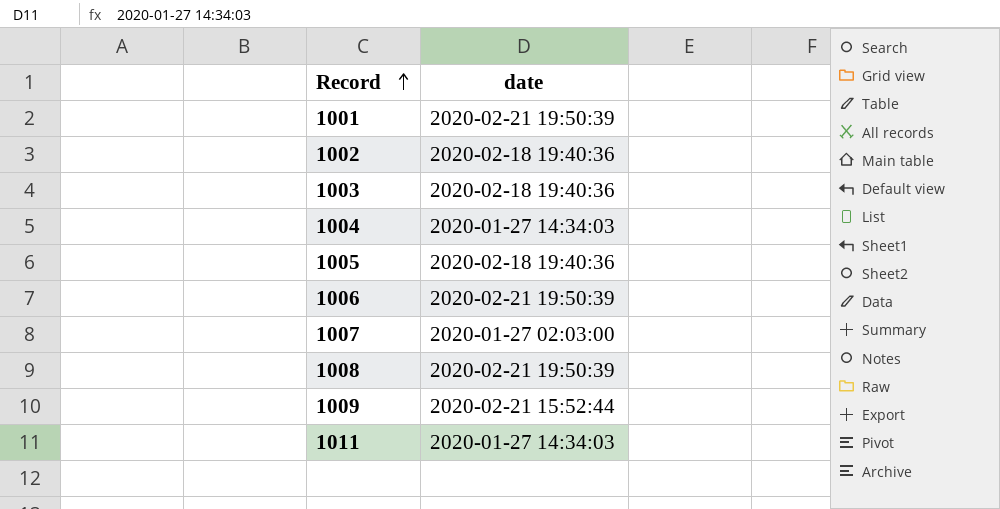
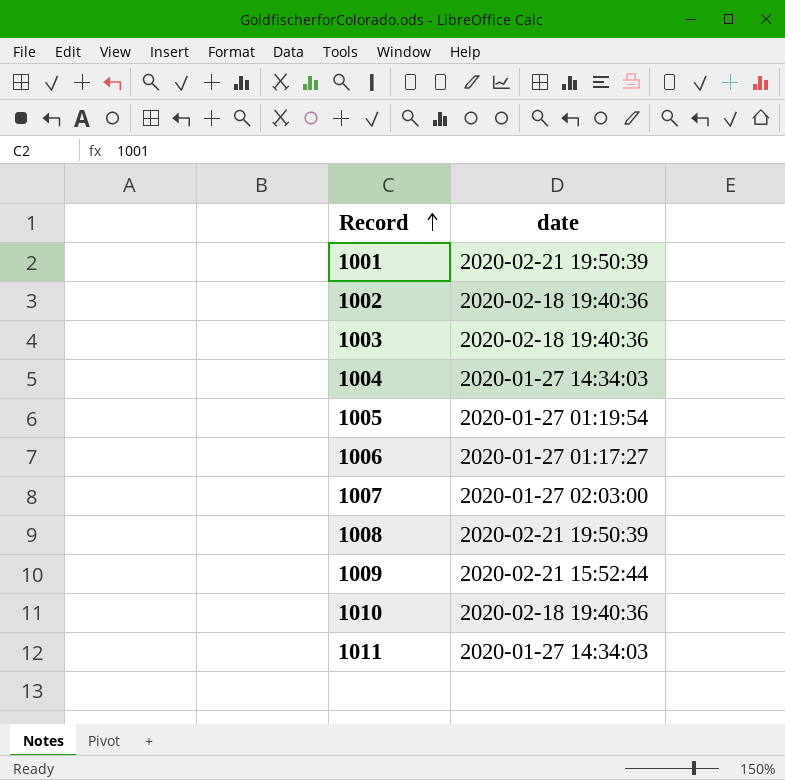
1005 | date: 2020-02-18 19:40:36 -> 2020-01-27 01:19:54
1006 | date: 2020-02-21 19:50:39 -> 2020-01-27 01:17:27
row 1010: none -> 2020-02-18 19:40:36

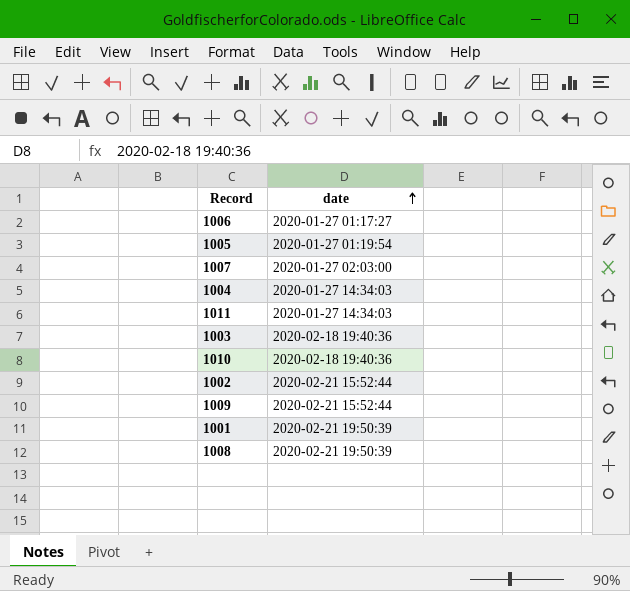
row order: Record ascending -> date ascending
1002 | date: 2020-02-18 19:40:36 -> 2020-02-21 15:52:44

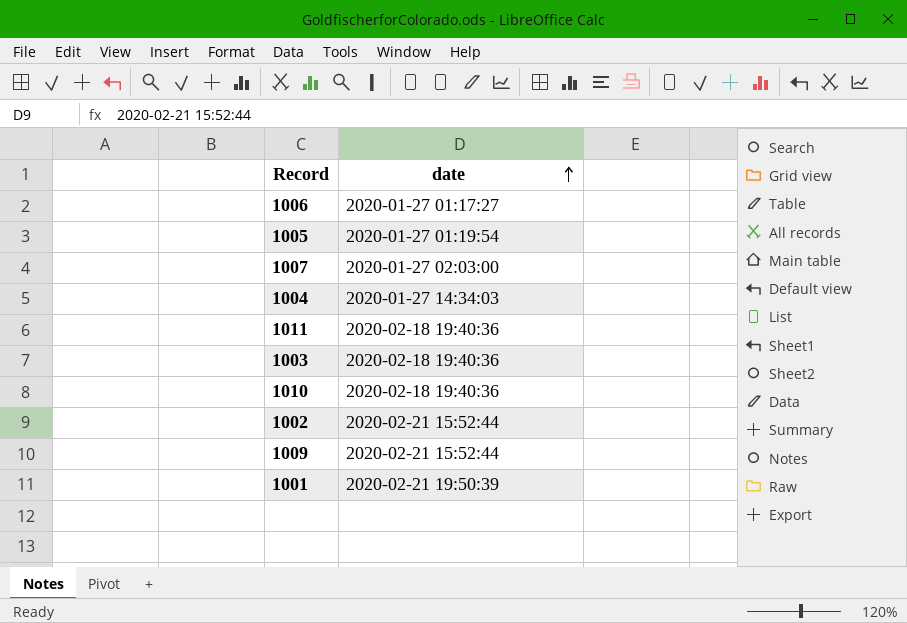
row 1008: 2020-02-21 19:50:39 -> none
1011 | date: 2020-01-27 14:34:03 -> 2020-02-18 19:40:36

